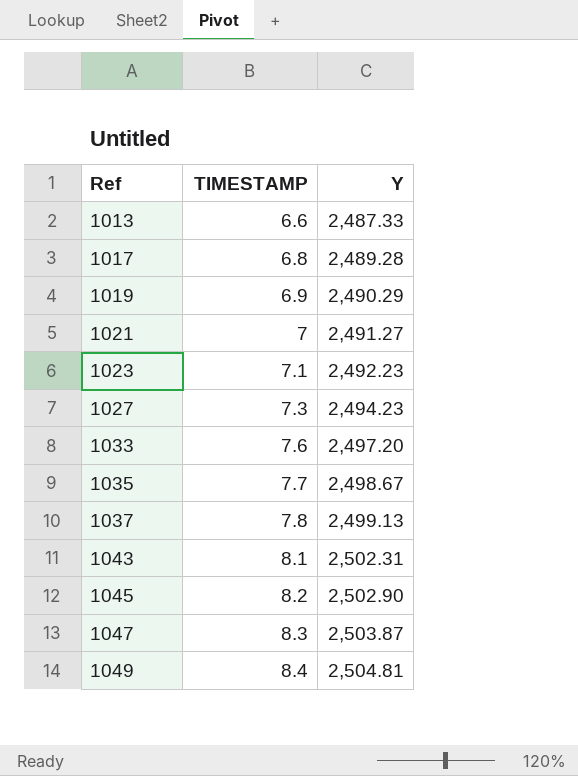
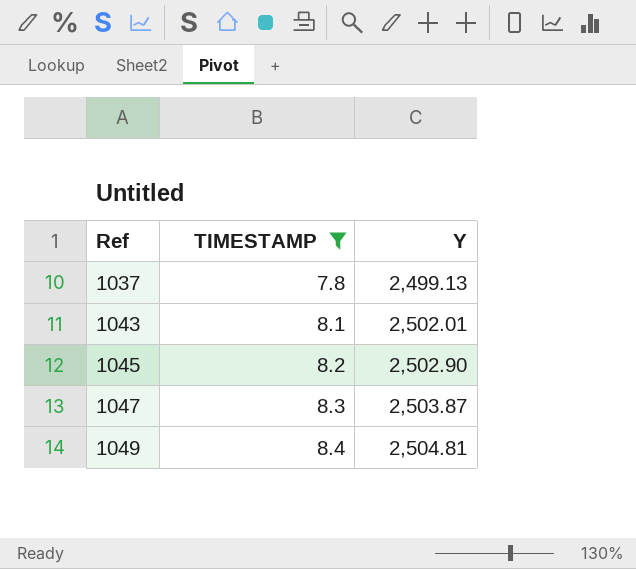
filter: none -> TIMESTAMP >= 7.8
1043 | Y: 2,502.31 -> 2,502.01

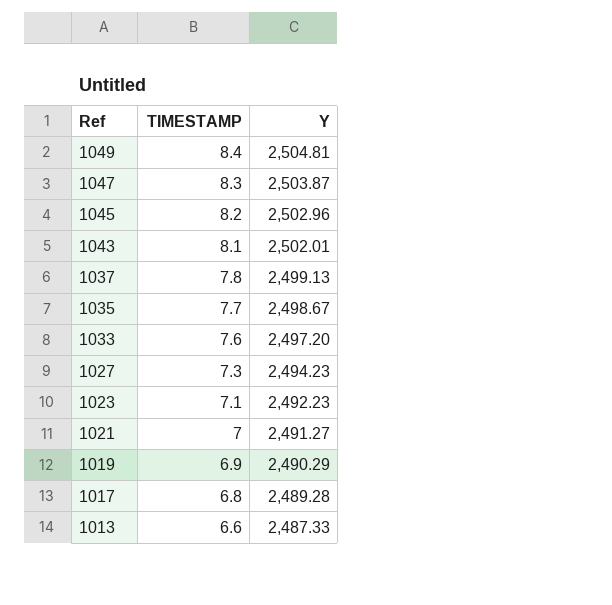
filter: TIMESTAMP >= 7.8 -> none
row order: Ref ascending -> Ref descending
1045 | Y: 2,502.90 -> 2,502.96

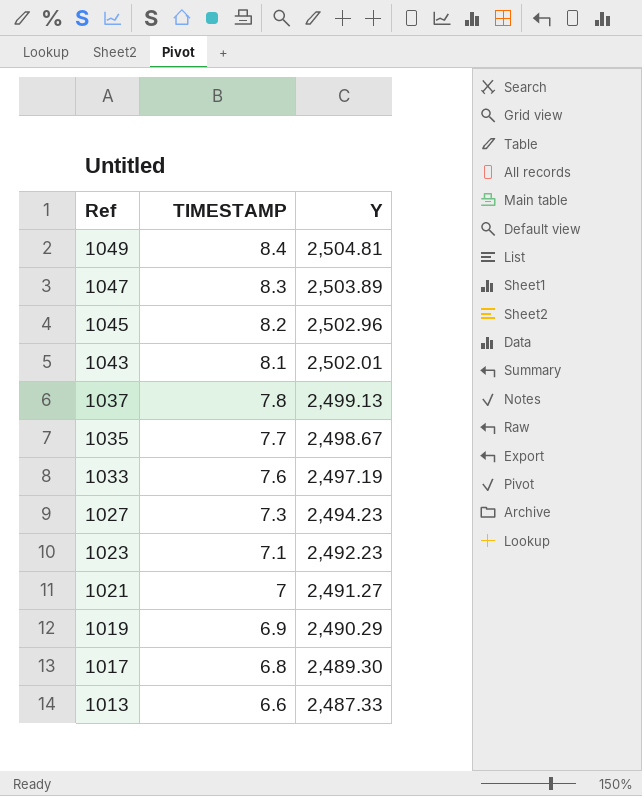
1047 | Y: 2,503.87 -> 2,503.89
1033 | Y: 2,497.20 -> 2,497.19
1017 | Y: 2,489.28 -> 2,489.30

